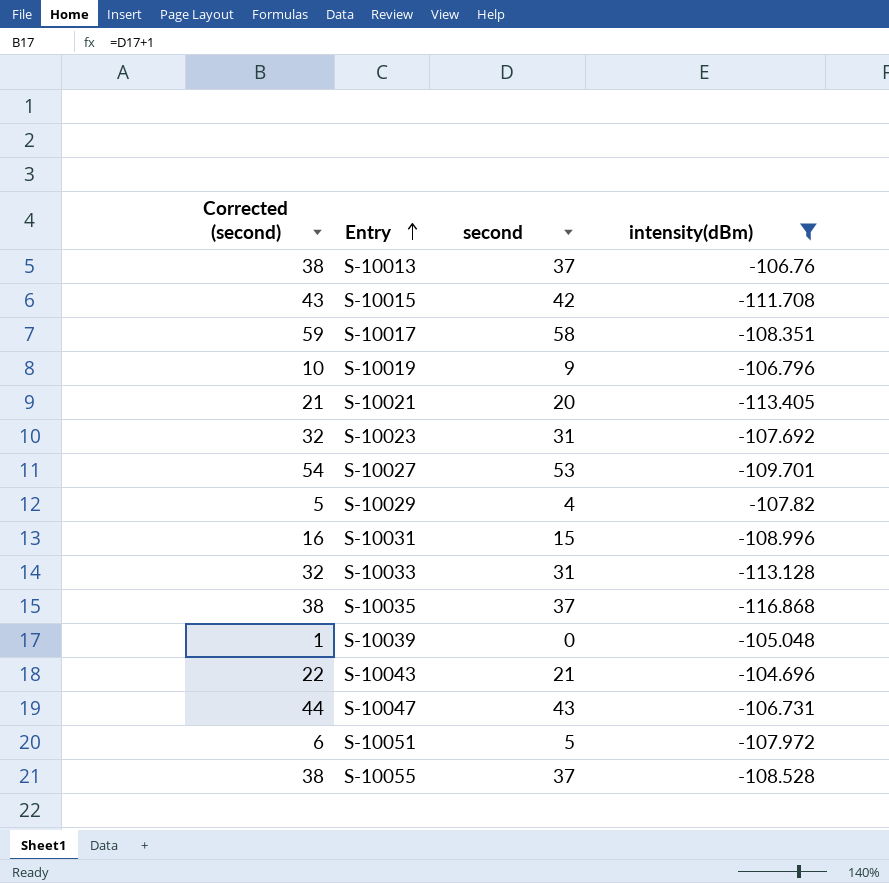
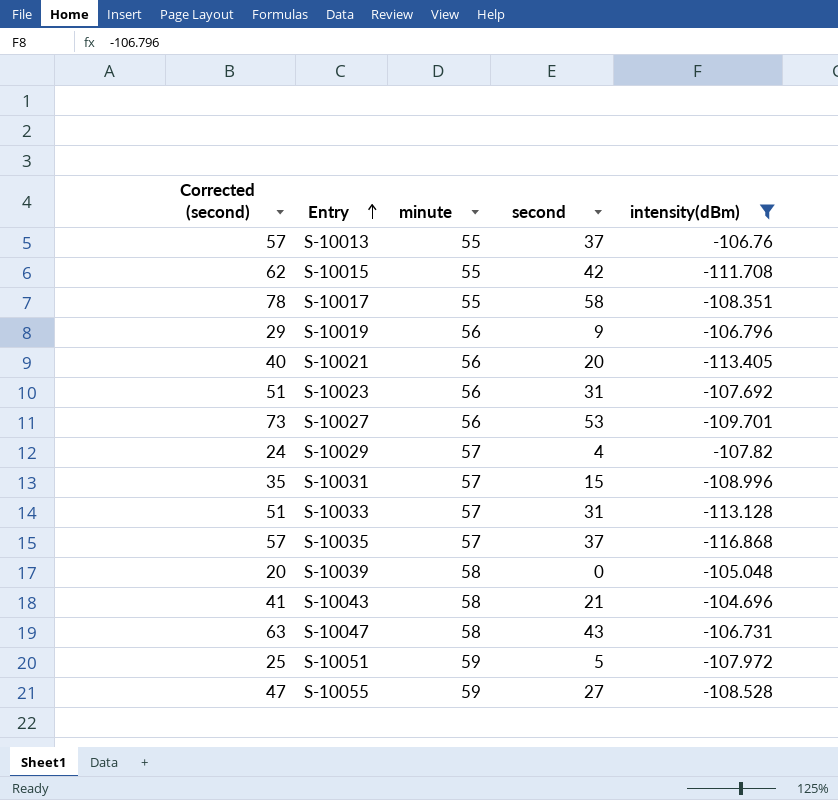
column Corrected (second) | formula: [second] + 1 -> [second] + 20
column minute | position: none -> 3
S-10055 | second: 37 -> 27

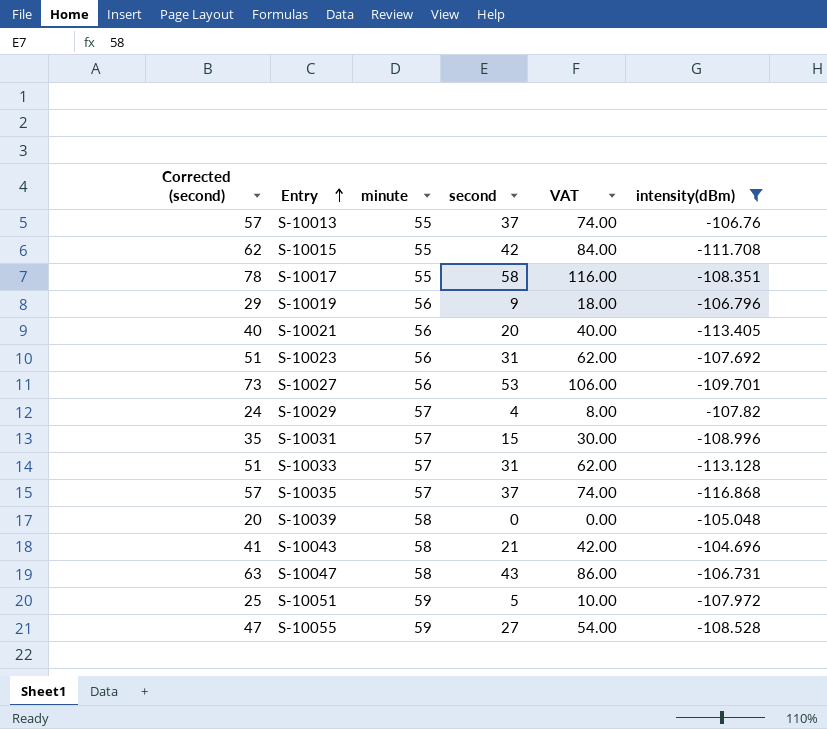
column VAT | formula: none -> [second] * 2

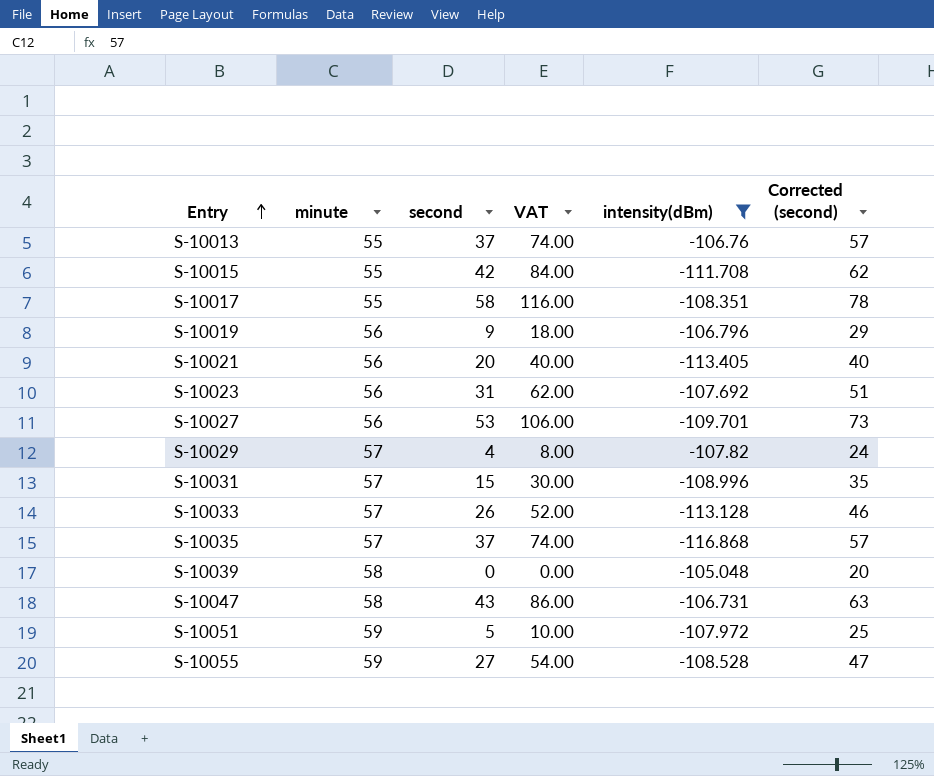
column Corrected (second) | position: 1 -> 6
row S-10043: 41 | 58 | 21 | 42.00 | -104.696 -> none
S-10033 | second: 31 -> 26
S-10033 | VAT: 62.00 -> 52.00
S-10033 | Corrected (second): 51 -> 46

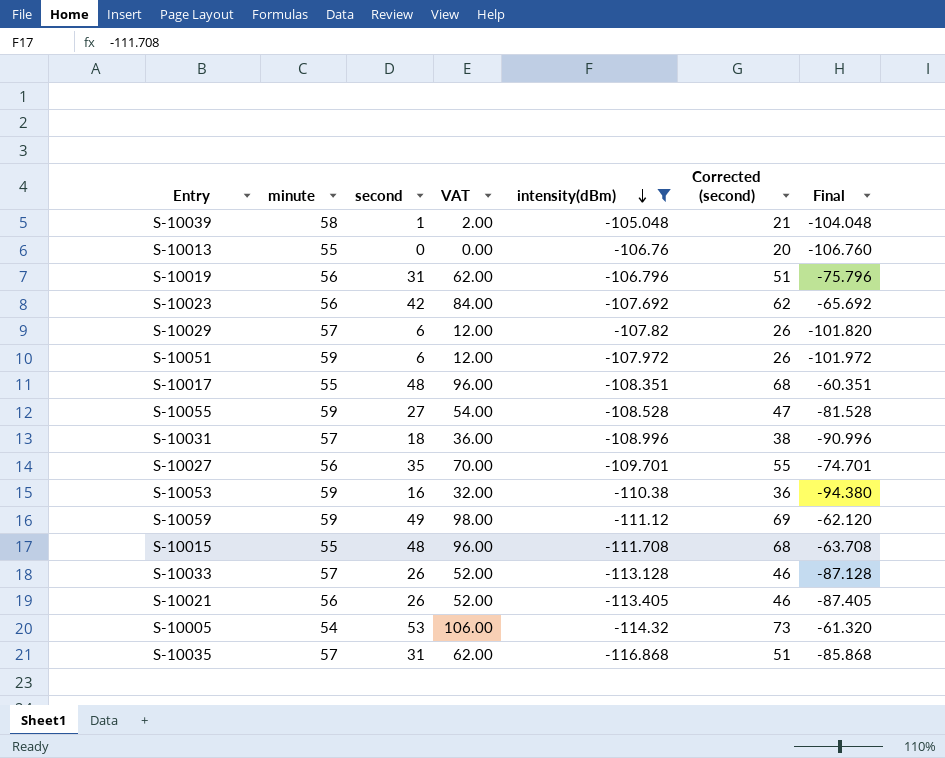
row order: Entry ascending -> intensity(dBm) descending
column Final | formula: none -> [second] + [intensity(dBm)]
row S-10047: 58 | 43 | 86.00 | -106.731 | 63 -> none
S-10039 | second: 0 -> 1
S-10039 | VAT: 0.00 -> 2.00
S-10039 | Corrected (second): 20 -> 21
S-10013 | second: 37 -> 0
S-10013 | VAT: 74.00 -> 0.00
S-10013 | Corrected (second): 57 -> 20
S-10019 | second: 9 -> 31
S-10019 | VAT: 18.00 -> 62.00
S-10019 | Corrected (second): 29 -> 51
S-10023 | second: 31 -> 42
S-10023 | VAT: 62.00 -> 84.00
S-10023 | Corrected (second): 51 -> 62
S-10029 | second: 4 -> 6
S-10029 | VAT: 8.00 -> 12.00
S-10029 | Corrected (second): 24 -> 26
S-10051 | second: 5 -> 6
S-10051 | VAT: 10.00 -> 12.00
S-10051 | Corrected (second): 25 -> 26
S-10017 | second: 58 -> 48
S-10017 | VAT: 116.00 -> 96.00
S-10017 | Corrected (second): 78 -> 68
S-10031 | second: 15 -> 18
S-10031 | VAT: 30.00 -> 36.00
S-10031 | Corrected (second): 35 -> 38
S-10027 | second: 53 -> 35
S-10027 | VAT: 106.00 -> 70.00
S-10027 | Corrected (second): 73 -> 55
row S-10053: none -> 59 | 16 | 32.00 | -110.38 | 36 | -94.380
row S-10059: none -> 59 | 49 | 98.00 | -111.12 | 69 | -62.120
S-10015 | second: 42 -> 48
S-10015 | VAT: 84.00 -> 96.00
S-10015 | Corrected (second): 62 -> 68
S-10021 | second: 20 -> 26
S-10021 | VAT: 40.00 -> 52.00
S-10021 | Corrected (second): 40 -> 46
row S-10005: none -> 54 | 53 | 106.00 | -114.32 | 73 | -61.320
S-10035 | second: 37 -> 31
S-10035 | VAT: 74.00 -> 62.00
S-10035 | Corrected (second): 57 -> 51

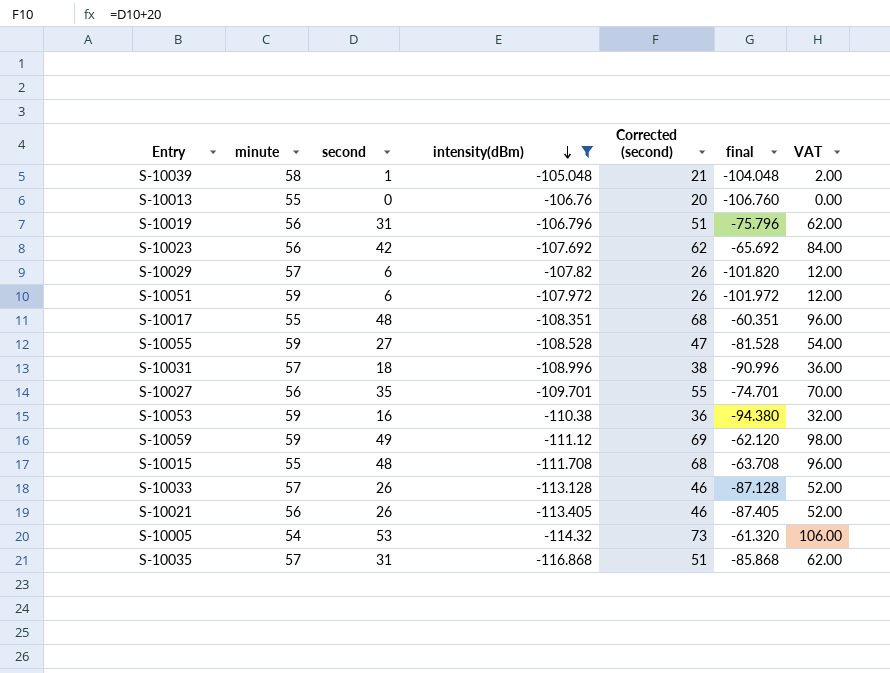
column name: Final -> final
column VAT | position: 4 -> 7

